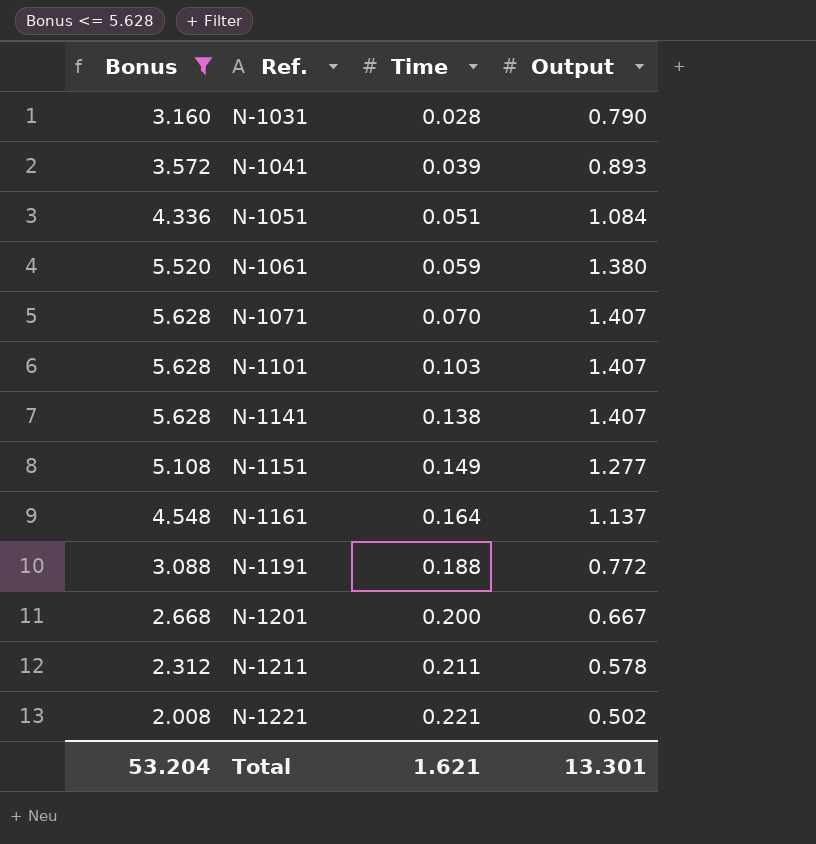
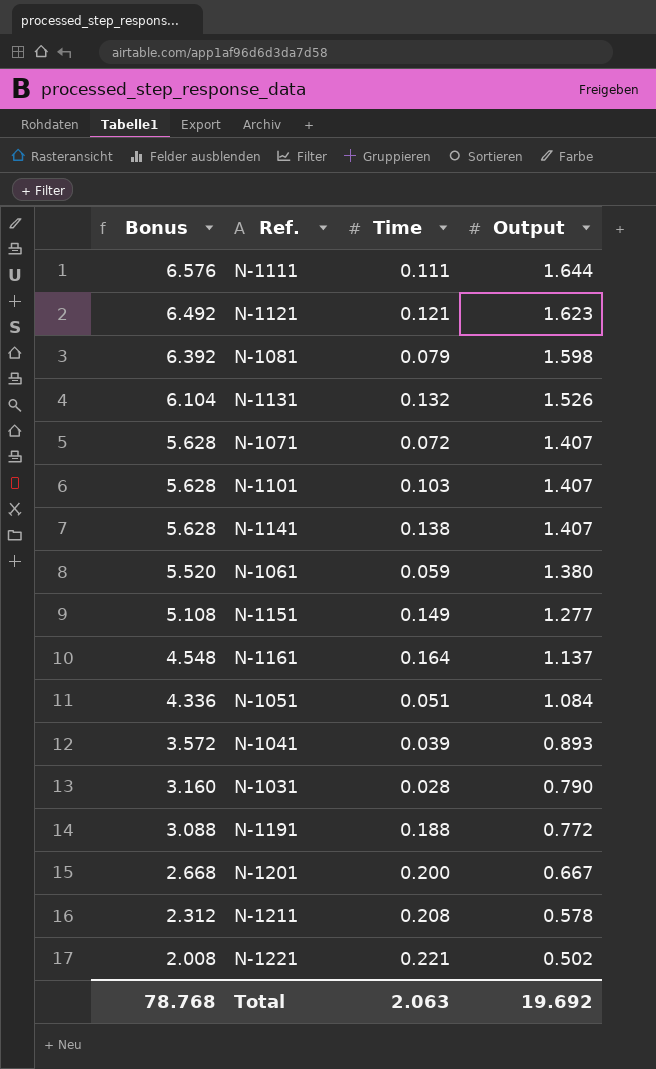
filter: Bonus <= 5.628 -> none
row order: Ref. ascending -> Bonus descending
N-1071 | Time: 0.070 -> 0.072
N-1211 | Time: 0.211 -> 0.208
Total | Bonus: 53.204 -> 78.768
Total | Time: 1.621 -> 2.063
Total | Output: 13.301 -> 19.692

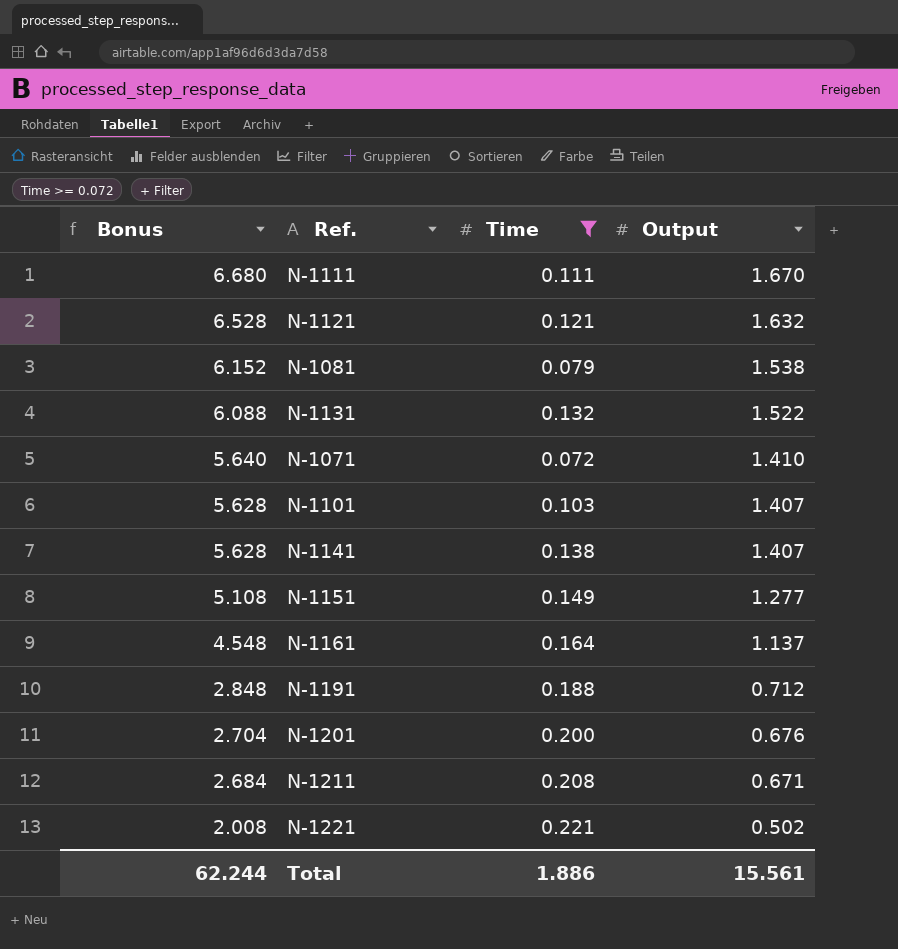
filter: none -> Time >= 0.072
N-1111 | Bonus: 6.576 -> 6.680
N-1111 | Output: 1.644 -> 1.670
N-1121 | Bonus: 6.492 -> 6.528
N-1121 | Output: 1.623 -> 1.632
N-1081 | Bonus: 6.392 -> 6.152
N-1081 | Output: 1.598 -> 1.538
N-1131 | Bonus: 6.104 -> 6.088
N-1131 | Output: 1.526 -> 1.522
N-1071 | Bonus: 5.628 -> 5.640
N-1071 | Output: 1.407 -> 1.410
N-1191 | Bonus: 3.088 -> 2.848
N-1191 | Output: 0.772 -> 0.712
N-1201 | Bonus: 2.668 -> 2.704
N-1201 | Output: 0.667 -> 0.676
N-1211 | Bonus: 2.312 -> 2.684
N-1211 | Output: 0.578 -> 0.671
Total | Bonus: 78.768 -> 62.244
Total | Time: 2.063 -> 1.886
Total | Output: 19.692 -> 15.561

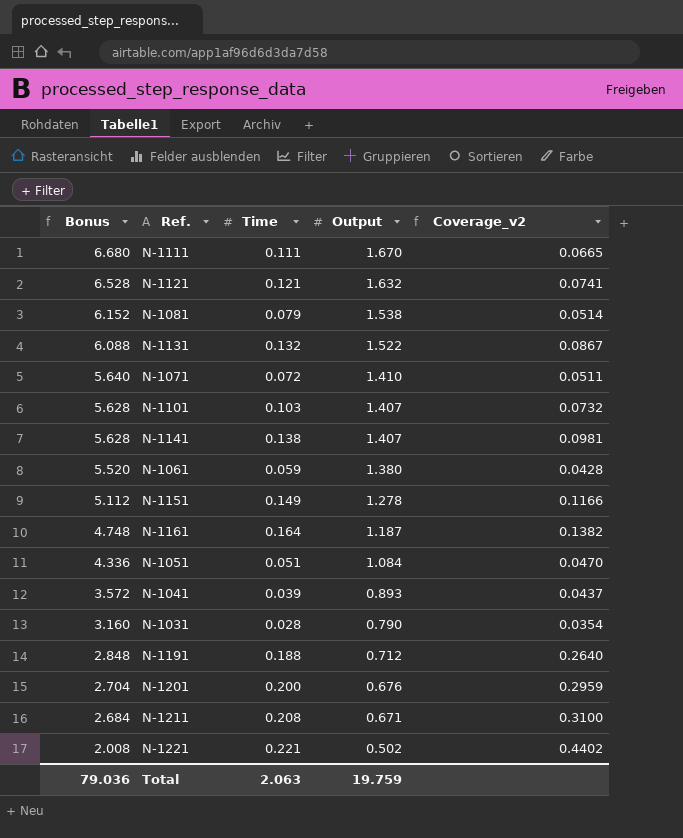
filter: Time >= 0.072 -> none
column Coverage_v2 | formula: none -> [Time] / [Output]
N-1151 | Bonus: 5.108 -> 5.112
N-1151 | Output: 1.277 -> 1.278
N-1161 | Bonus: 4.548 -> 4.748
N-1161 | Output: 1.137 -> 1.187
Total | Bonus: 62.244 -> 79.036
Total | Time: 1.886 -> 2.063
Total | Output: 15.561 -> 19.759

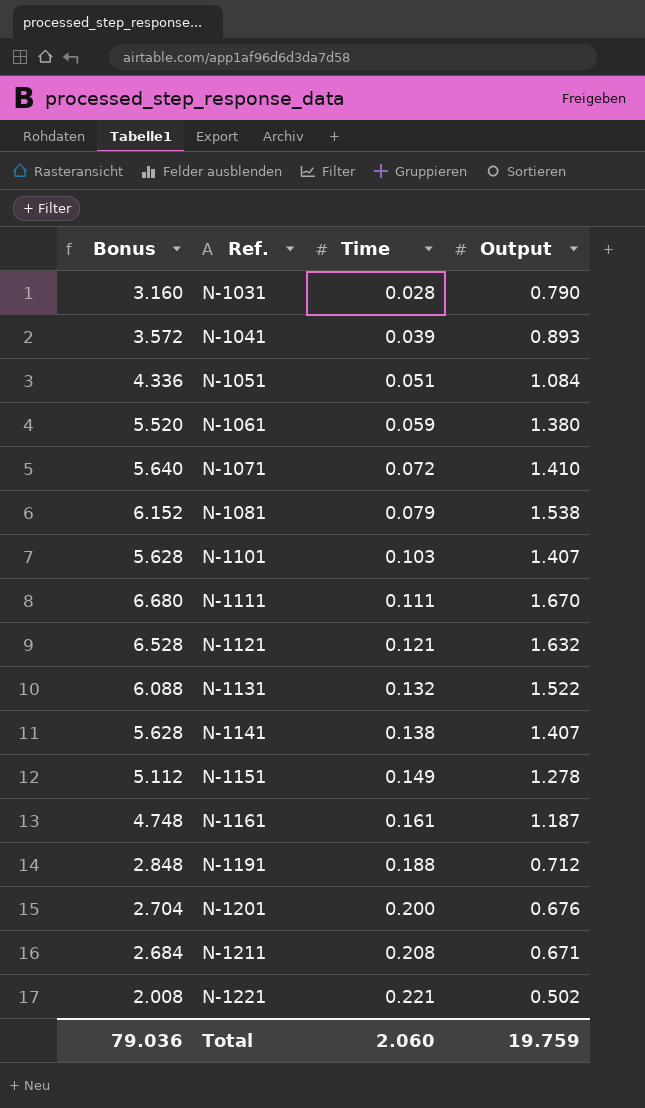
row order: Bonus descending -> Ref. ascending
column Coverage_v2 | formula: [Time] / [Output] -> none
N-1161 | Time: 0.164 -> 0.161
Total | Time: 2.063 -> 2.060

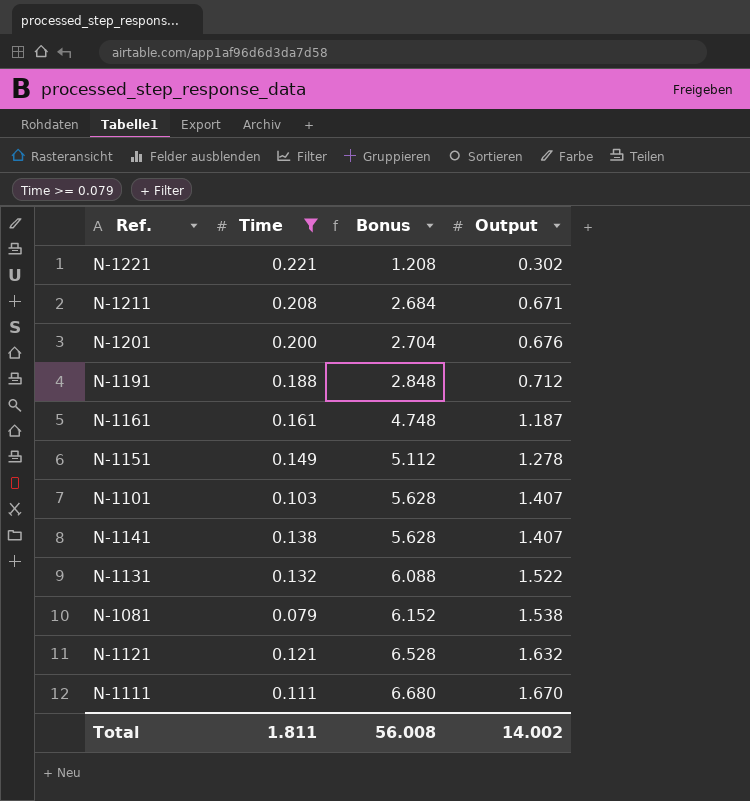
filter: none -> Time >= 0.079
row order: Ref. ascending -> Bonus ascending
column Bonus | position: 1 -> 3
N-1221 | Bonus: 2.008 -> 1.208
N-1221 | Output: 0.502 -> 0.302
Total | Time: 2.060 -> 1.811
Total | Bonus: 79.036 -> 56.008
Total | Output: 19.759 -> 14.002

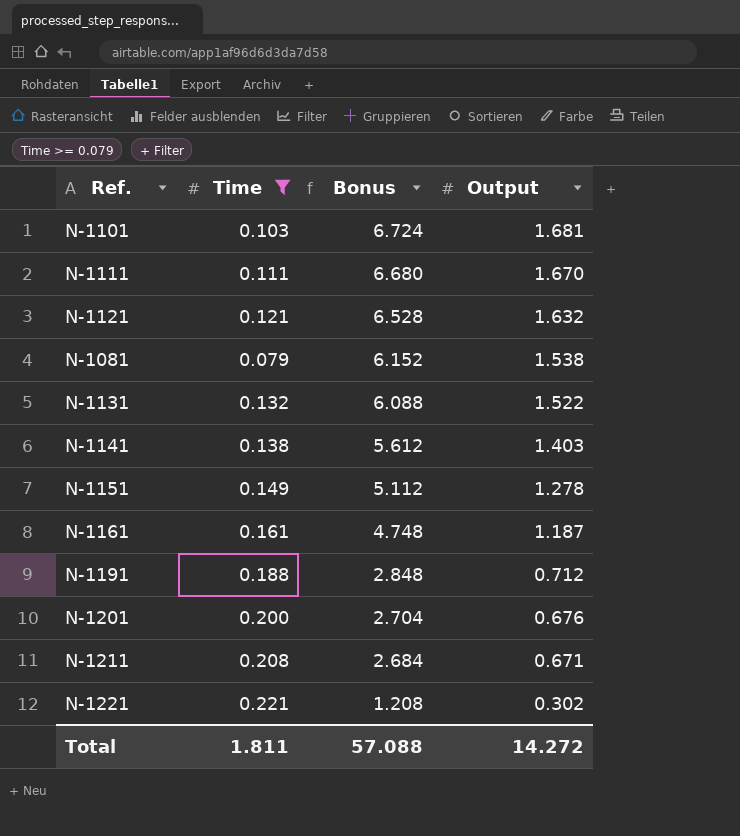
row order: Bonus ascending -> Bonus descending
N-1101 | Bonus: 5.628 -> 6.724
N-1101 | Output: 1.407 -> 1.681
N-1141 | Bonus: 5.628 -> 5.612
N-1141 | Output: 1.407 -> 1.403
Total | Bonus: 56.008 -> 57.088
Total | Output: 14.002 -> 14.272

